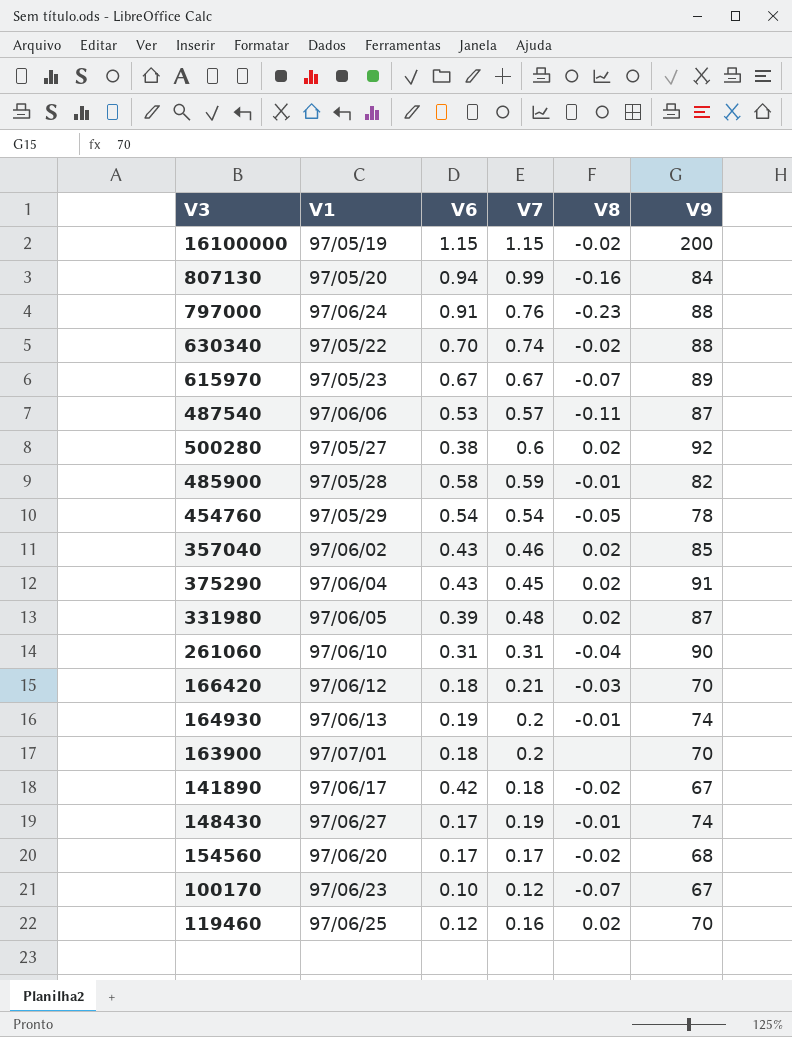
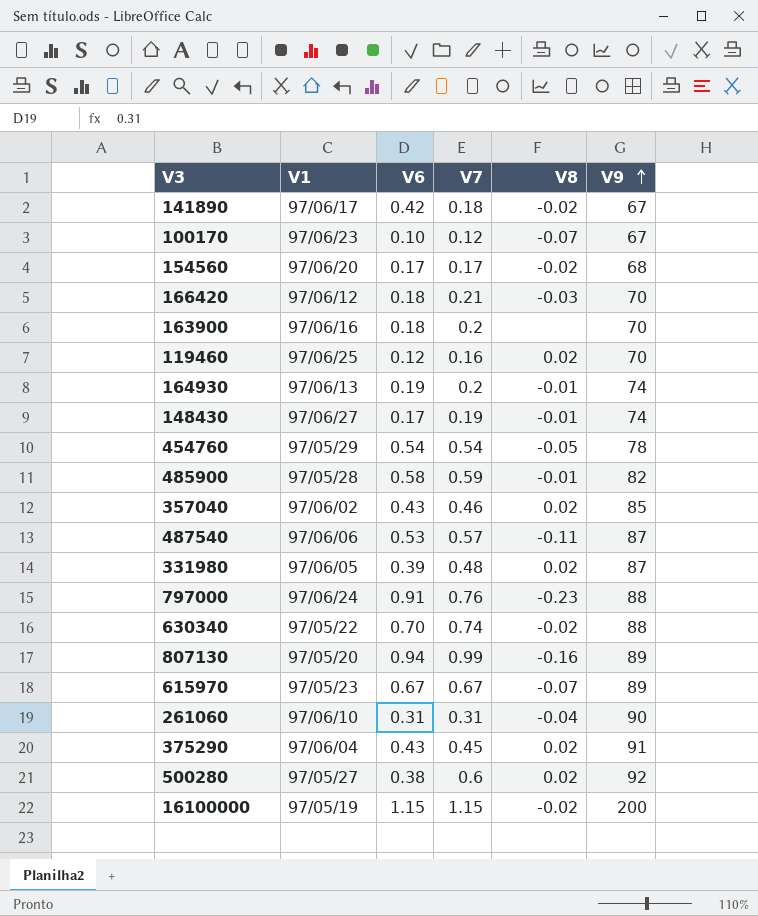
row order: none -> V9 ascending
163900 | V1: 97/07/01 -> 97/06/16
807130 | V9: 84 -> 89

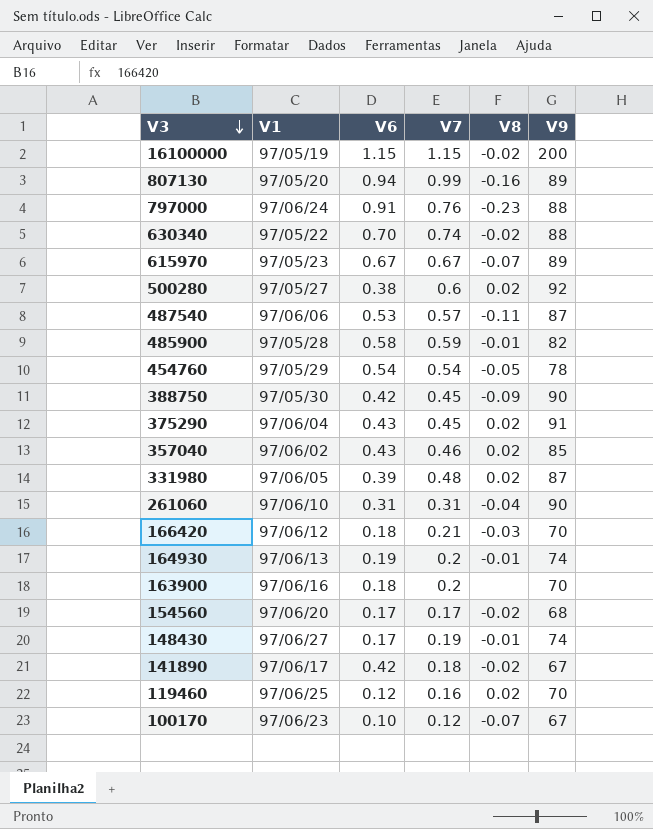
row order: V9 ascending -> V3 descending
row 388750: none -> 97/05/30 | 0.42 | 0.45 | -0.09 | 90

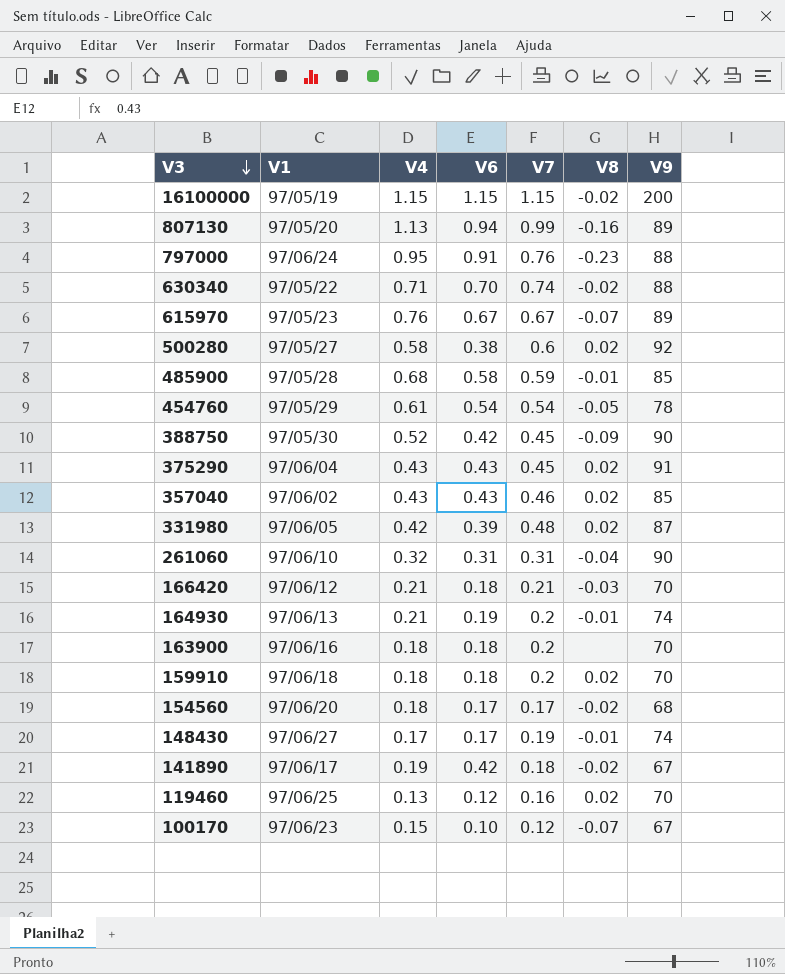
column V4 | position: none -> 3
row 487540: 97/06/06 | 0.53 | 0.57 | -0.11 | 87 -> none
485900 | V9: 82 -> 85
row 159910: none -> 97/06/18 | 0.18 | 0.18 | 0.2 | 0.02 | 70

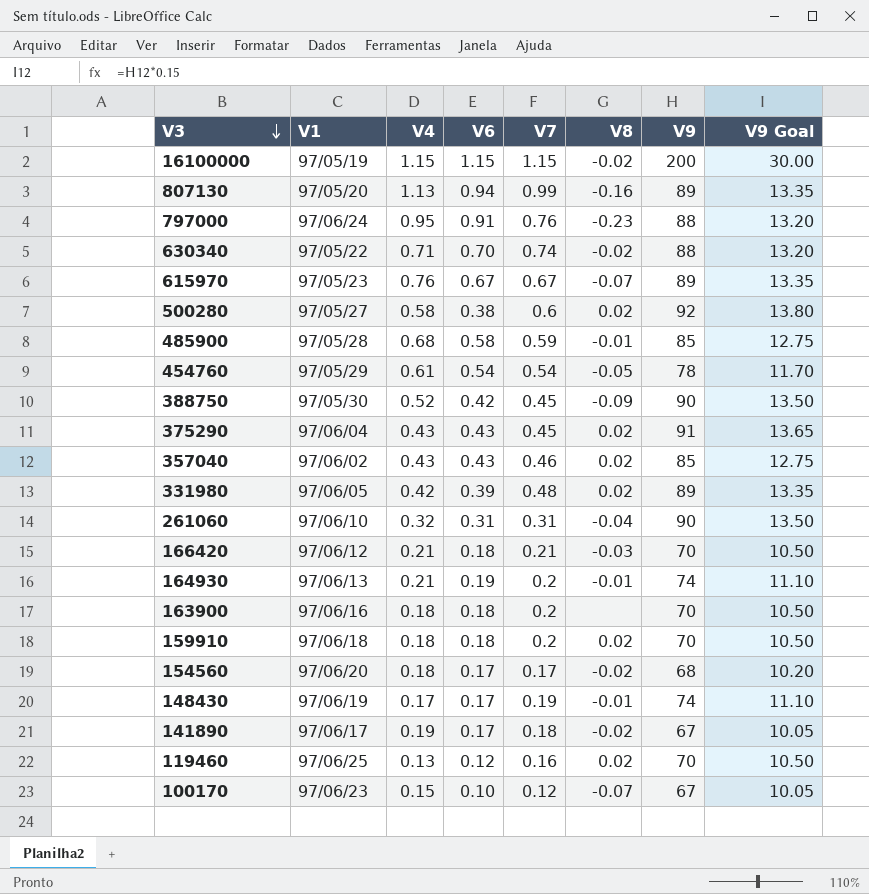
column V9 Goal | formula: none -> [V9] * 0.15
331980 | V9: 87 -> 89
148430 | V1: 97/06/27 -> 97/06/19
141890 | V6: 0.42 -> 0.17

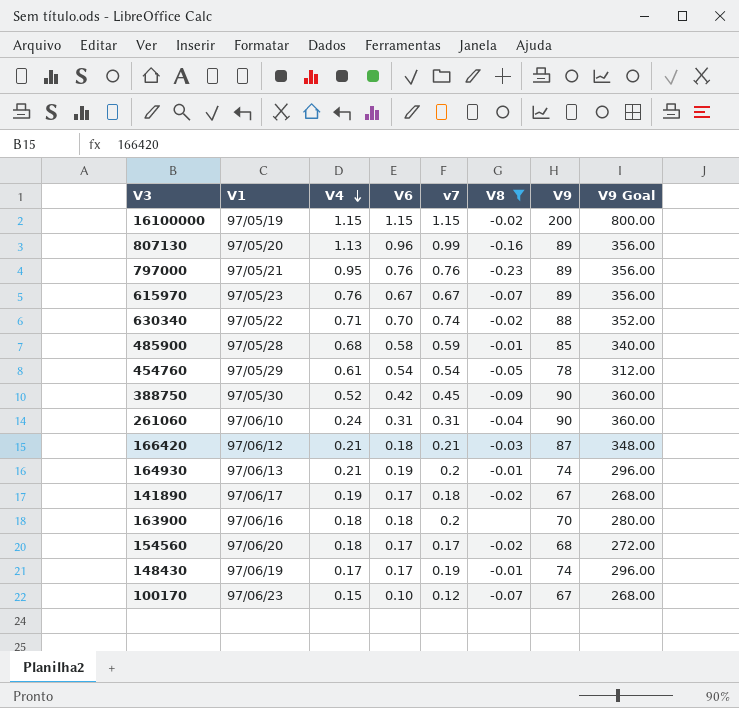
filter: none -> V8 != 0.02
row order: V3 descending -> V4 descending
column name: V7 -> v7
column V9 Goal | formula: [V9] * 0.15 -> [V9] * 4
807130 | V6: 0.94 -> 0.96
797000 | V1: 97/06/24 -> 97/05/21
797000 | V6: 0.91 -> 0.76
797000 | V9: 88 -> 89
261060 | V4: 0.32 -> 0.24
166420 | V9: 70 -> 87

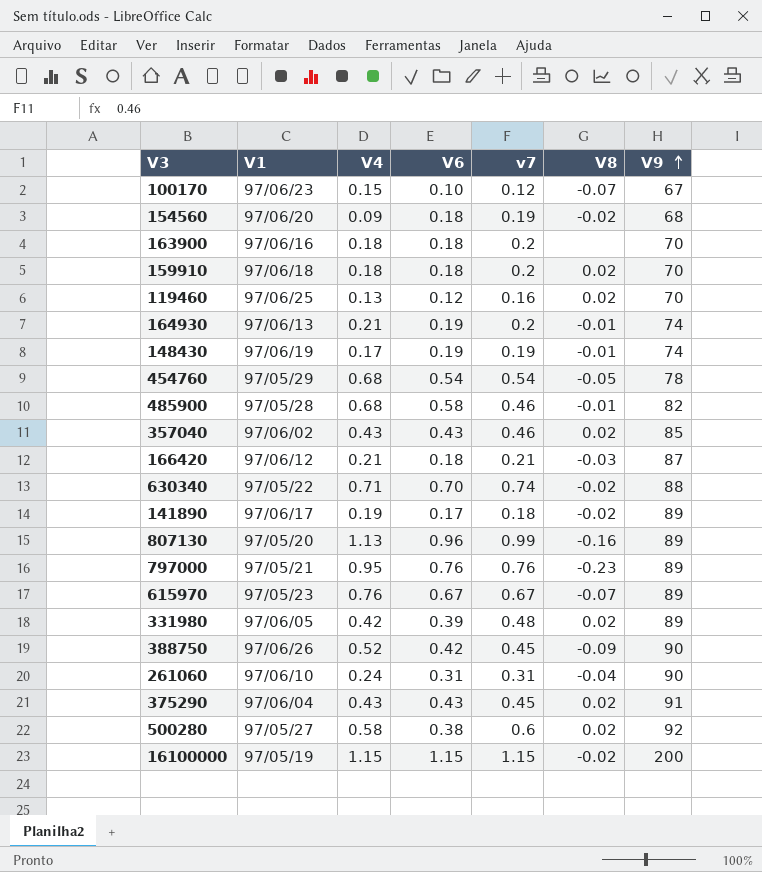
filter: V8 != 0.02 -> none
row order: V4 descending -> V9 ascending
column V9 Goal | formula: [V9] * 4 -> none
154560 | V4: 0.18 -> 0.09
154560 | V6: 0.17 -> 0.18
154560 | v7: 0.17 -> 0.19
148430 | V6: 0.17 -> 0.19
454760 | V4: 0.61 -> 0.68
485900 | v7: 0.59 -> 0.46
485900 | V9: 85 -> 82
141890 | V9: 67 -> 89
388750 | V1: 97/05/30 -> 97/06/26

